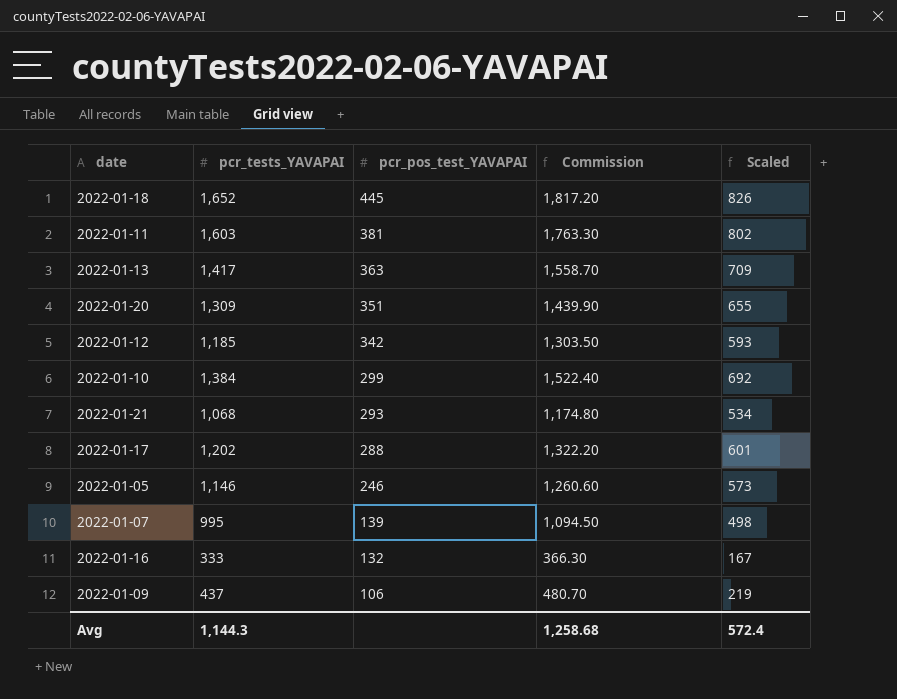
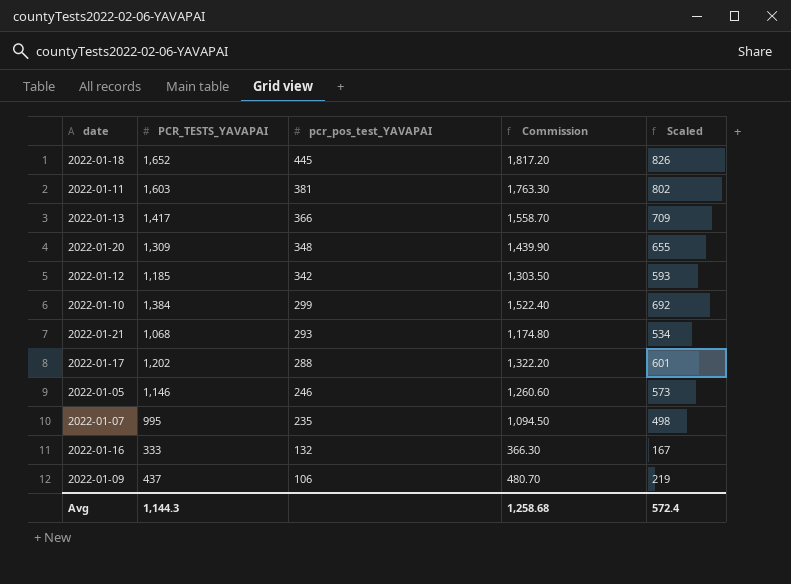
column name: pcr_tests_YAVAPAI -> PCR_TESTS_YAVAPAI
2022-01-13 | pcr_pos_test_YAVAPAI: 363 -> 366
2022-01-20 | pcr_pos_test_YAVAPAI: 351 -> 348
2022-01-07 | pcr_pos_test_YAVAPAI: 139 -> 235

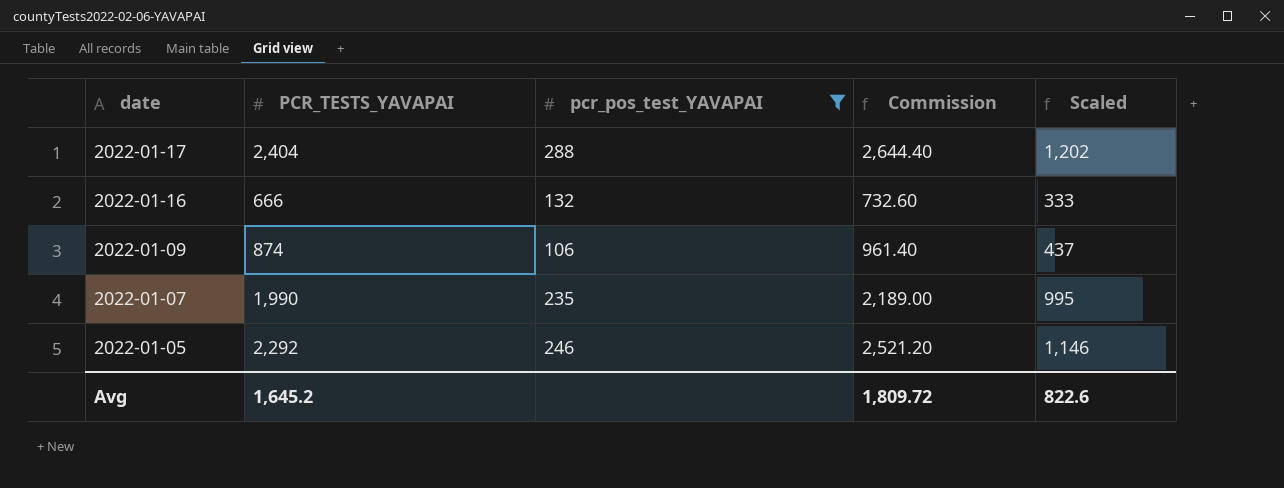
filter: none -> pcr_pos_test_YAVAPAI <= 288
row order: pcr_pos_test_YAVAPAI descending -> date descending
2022-01-17 | PCR_TESTS_YAVAPAI: 1,202 -> 2,404
2022-01-17 | Commission: 1,322.20 -> 2,644.40
2022-01-17 | Scaled: 601 -> 1,202
2022-01-16 | PCR_TESTS_YAVAPAI: 333 -> 666
2022-01-16 | Commission: 366.30 -> 732.60
2022-01-16 | Scaled: 167 -> 333
2022-01-09 | PCR_TESTS_YAVAPAI: 437 -> 874
2022-01-09 | Commission: 480.70 -> 961.40
2022-01-09 | Scaled: 219 -> 437
2022-01-07 | PCR_TESTS_YAVAPAI: 995 -> 1,990
2022-01-07 | Commission: 1,094.50 -> 2,189.00
2022-01-07 | Scaled: 498 -> 995
2022-01-05 | PCR_TESTS_YAVAPAI: 1,146 -> 2,292
2022-01-05 | Commission: 1,260.60 -> 2,521.20
2022-01-05 | Scaled: 573 -> 1,146
Avg | PCR_TESTS_YAVAPAI: 1,144.3 -> 1,645.2
Avg | Commission: 1,258.68 -> 1,809.72
Avg | Scaled: 572.4 -> 822.6

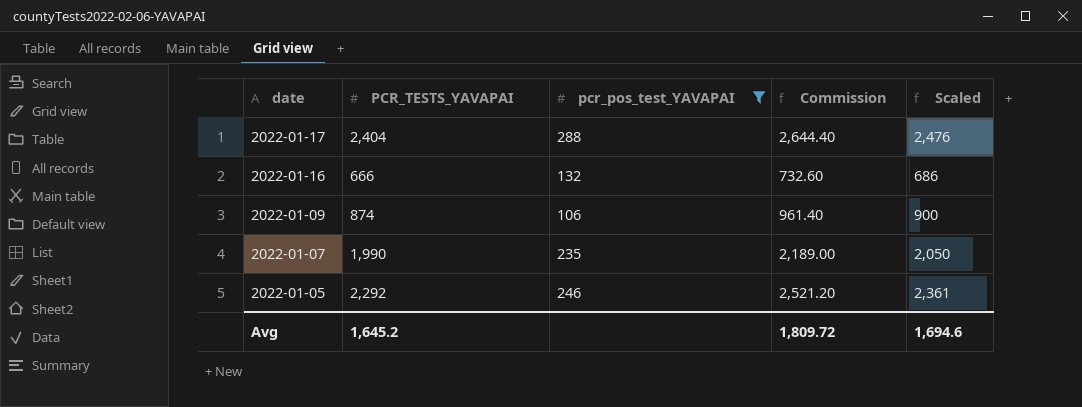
column Scaled | formula: [PCR_TESTS_YAVAPAI] * 0.5 -> [PCR_TESTS_YAVAPAI] * 1.03
Avg | Scaled: 822.6 -> 1,694.6

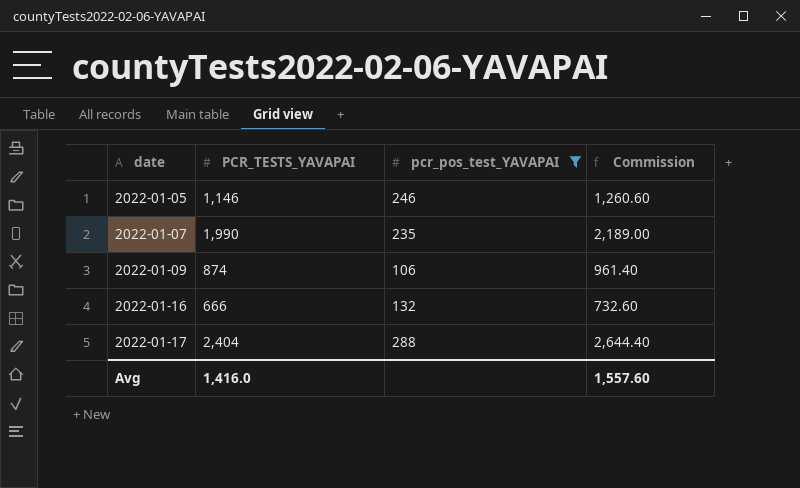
row order: date descending -> date ascending
column Scaled | formula: [PCR_TESTS_YAVAPAI] * 1.03 -> none
2022-01-05 | PCR_TESTS_YAVAPAI: 2,292 -> 1,146
2022-01-05 | Commission: 2,521.20 -> 1,260.60
Avg | PCR_TESTS_YAVAPAI: 1,645.2 -> 1,416.0
Avg | Commission: 1,809.72 -> 1,557.60

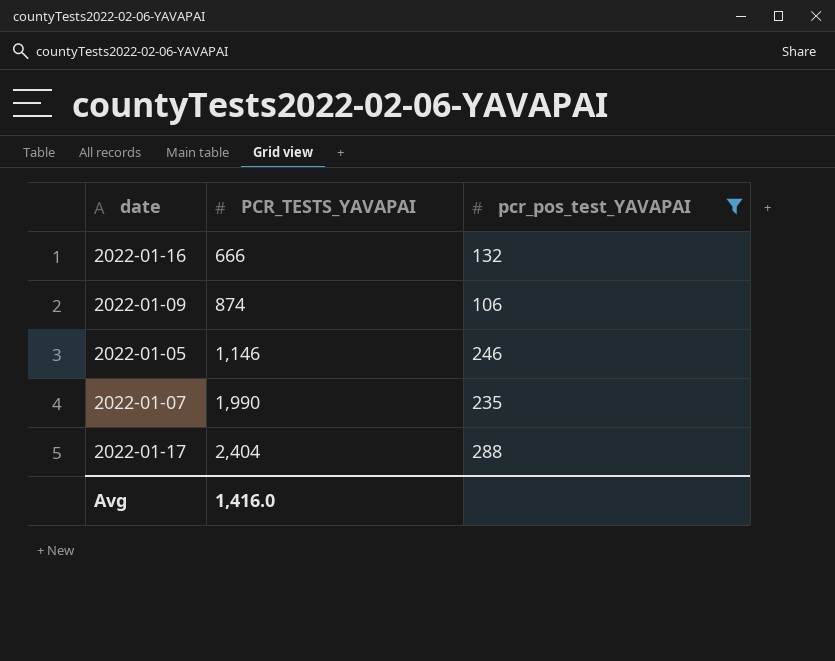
row order: date ascending -> PCR_TESTS_YAVAPAI ascending
column Commission | formula: [PCR_TESTS_YAVAPAI] * 1.1 -> none

